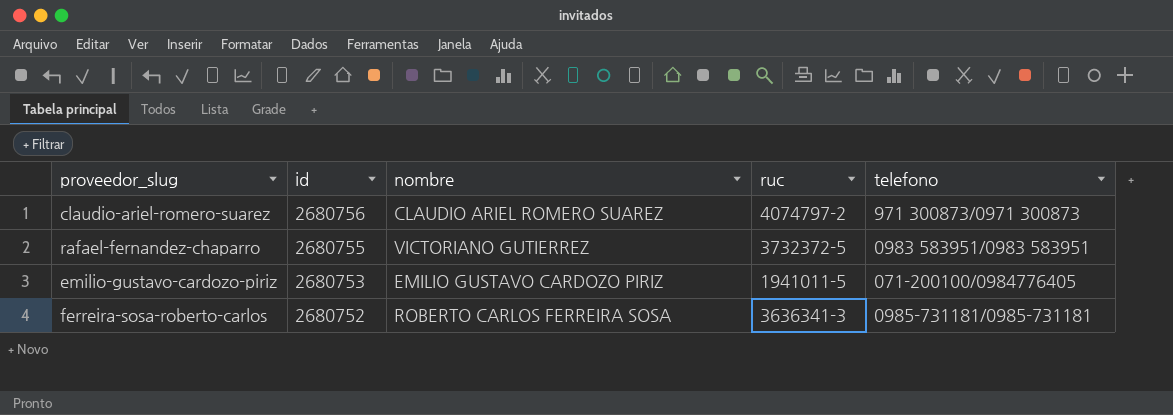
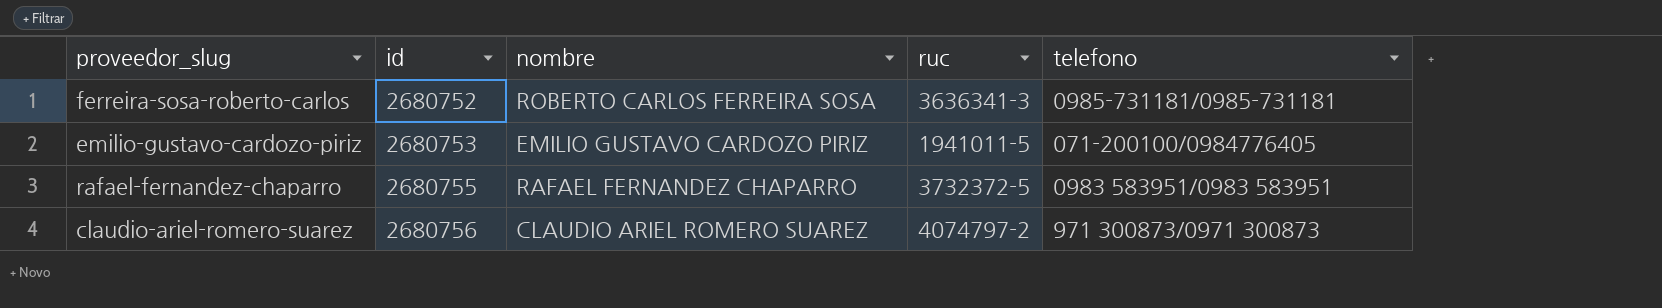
row order: id descending -> id ascending
rafael-fernandez-chaparro | nombre: VICTORIANO GUTIERREZ -> RAFAEL FERNANDEZ CHAPARRO

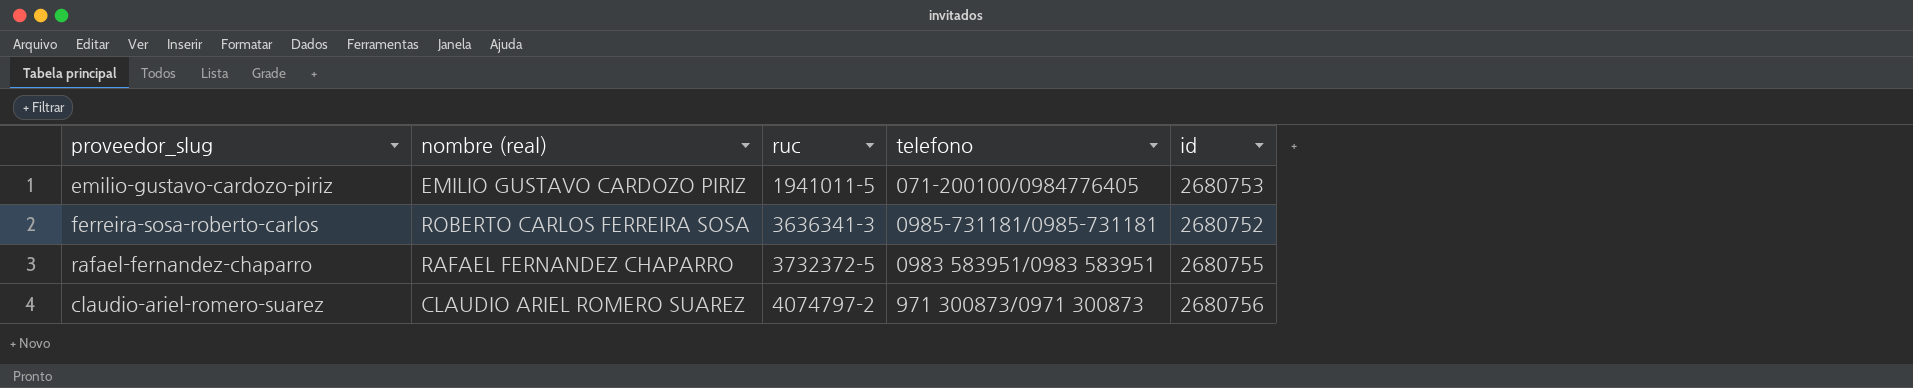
row order: id ascending -> ruc ascending
column name: nombre -> nombre (real)
column id | position: 2 -> 5

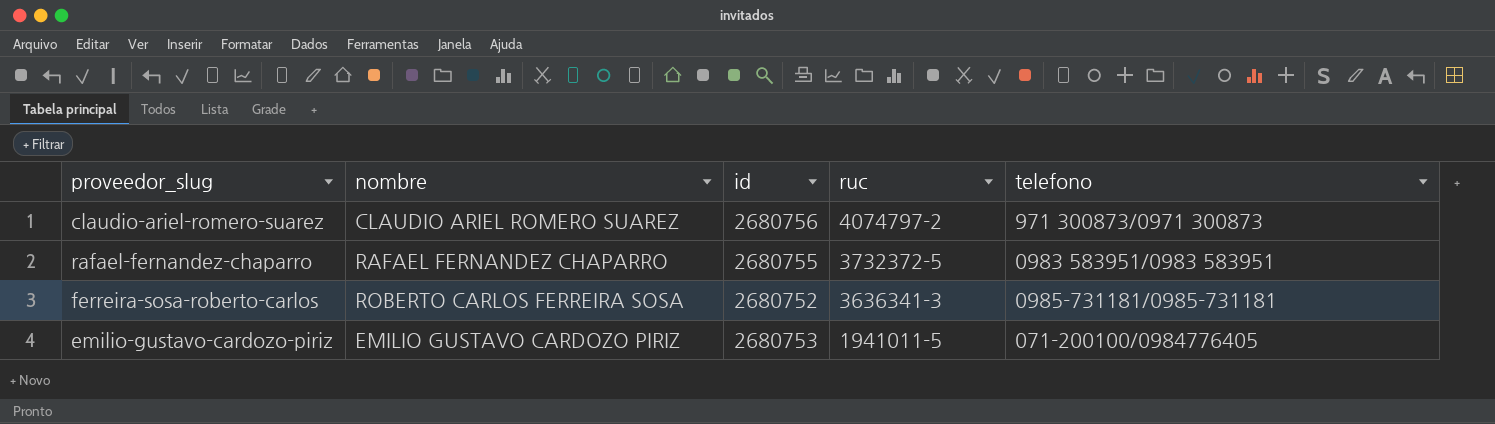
row order: ruc ascending -> ruc descending
column name: nombre (real) -> nombre
column id | position: 5 -> 3

